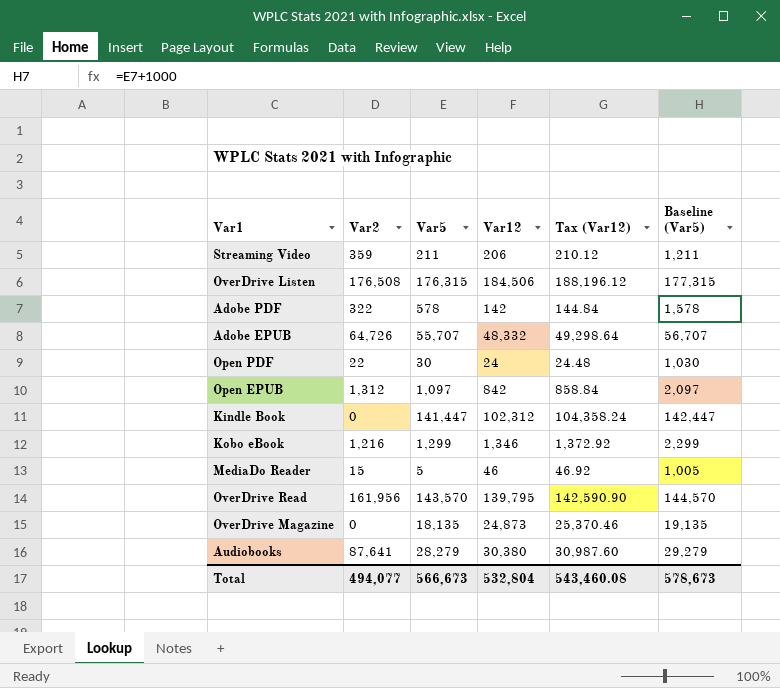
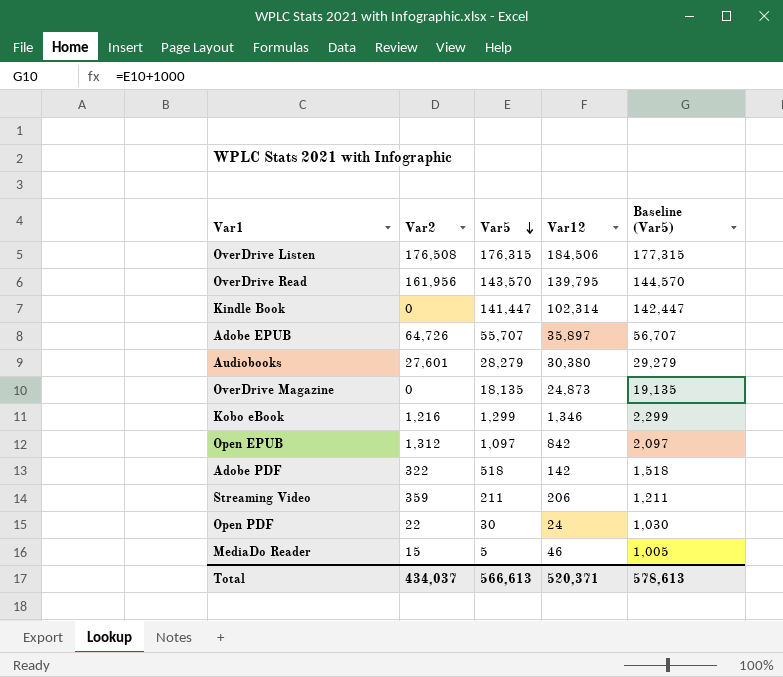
row order: none -> Var5 descending
column Tax (Var12) | formula: [Var12] * 1.02 -> none
Kindle Book | Var12: 102,312 -> 102,314
Adobe EPUB | Var12: 48,332 -> 35,897
Audiobooks | Var2: 87,641 -> 27,601
Adobe PDF | Var5: 578 -> 518
Adobe PDF | Baseline (Var5): 1,578 -> 1,518
Total | Var2: 494,077 -> 434,037
Total | Var5: 566,673 -> 566,613
Total | Var12: 532,804 -> 520,371
Total | Baseline (Var5): 578,673 -> 578,613

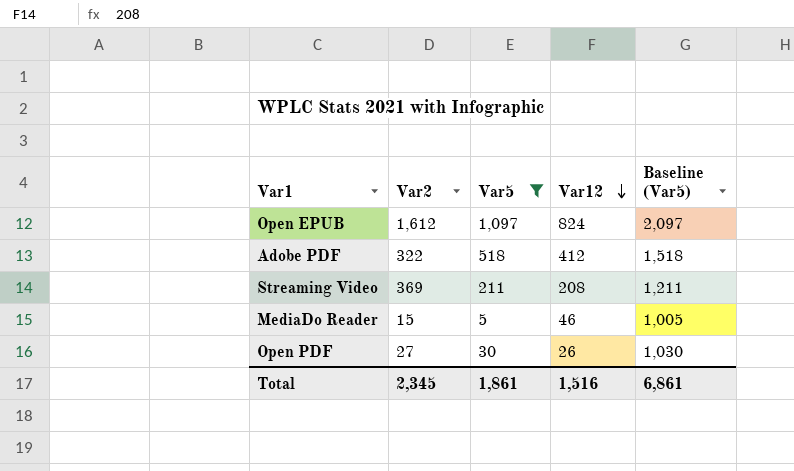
filter: none -> Var5 <= 1,097
row order: Var5 descending -> Var12 descending
Open EPUB | Var2: 1,312 -> 1,612
Open EPUB | Var12: 842 -> 824
Adobe PDF | Var12: 142 -> 412
Streaming Video | Var2: 359 -> 369
Streaming Video | Var12: 206 -> 208
Open PDF | Var2: 22 -> 27
Open PDF | Var12: 24 -> 26
Total | Var2: 434,037 -> 2,345
Total | Var5: 566,613 -> 1,861
Total | Var12: 520,371 -> 1,516
Total | Baseline (Var5): 578,613 -> 6,861

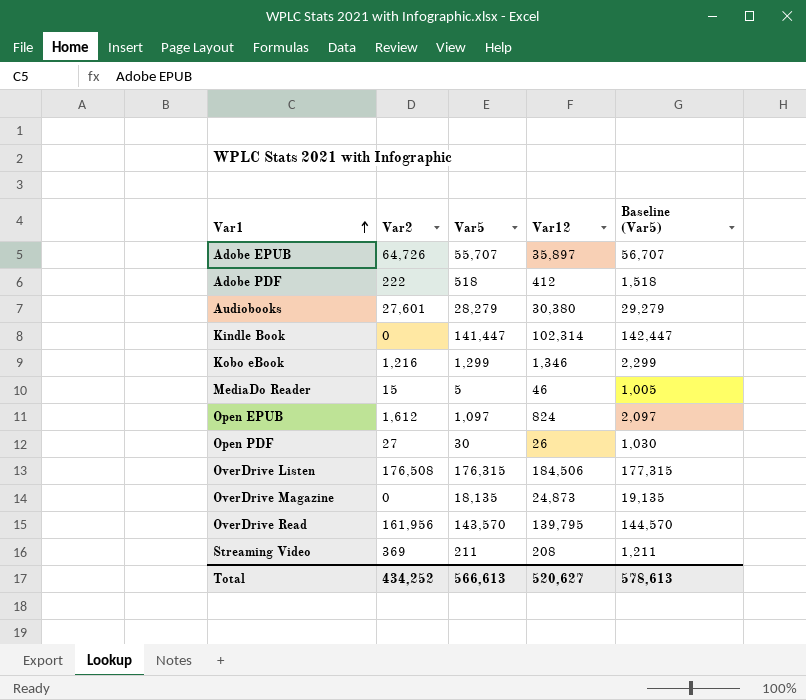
filter: Var5 <= 1,097 -> none
row order: Var12 descending -> Var1 ascending
Adobe PDF | Var2: 322 -> 222
Total | Var2: 2,345 -> 434,252
Total | Var5: 1,861 -> 566,613
Total | Var12: 1,516 -> 520,627
Total | Baseline (Var5): 6,861 -> 578,613

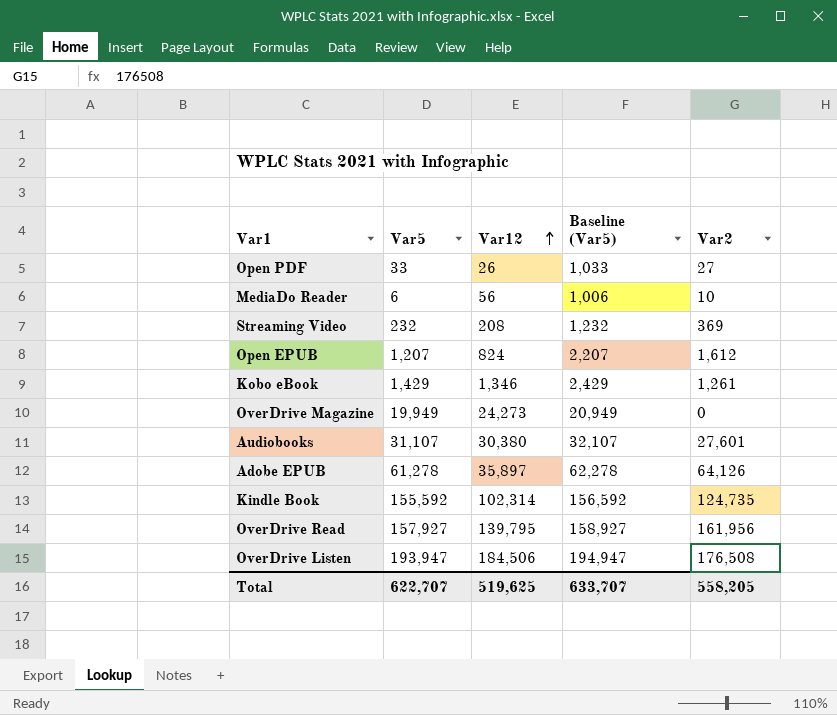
row order: Var1 ascending -> Var12 ascending
column Var2 | position: 2 -> 5
row Adobe PDF: 222 | 518 | 412 | 1,518 -> none
Open PDF | Var5: 30 -> 33
Open PDF | Baseline (Var5): 1,030 -> 1,033
MediaDo Reader | Var5: 5 -> 6
MediaDo Reader | Var12: 46 -> 56
MediaDo Reader | Baseline (Var5): 1,005 -> 1,006
MediaDo Reader | Var2: 15 -> 10
Streaming Video | Var5: 211 -> 232
Streaming Video | Baseline (Var5): 1,211 -> 1,232
Open EPUB | Var5: 1,097 -> 1,207
Open EPUB | Baseline (Var5): 2,097 -> 2,207
Kobo eBook | Var5: 1,299 -> 1,429
Kobo eBook | Baseline (Var5): 2,299 -> 2,429
Kobo eBook | Var2: 1,216 -> 1,261
OverDrive Magazine | Var5: 18,135 -> 19,949
OverDrive Magazine | Var12: 24,873 -> 24,273
OverDrive Magazine | Baseline (Var5): 19,135 -> 20,949
Audiobooks | Var5: 28,279 -> 31,107
Audiobooks | Baseline (Var5): 29,279 -> 32,107
Adobe EPUB | Var5: 55,707 -> 61,278
Adobe EPUB | Baseline (Var5): 56,707 -> 62,278
Adobe EPUB | Var2: 64,726 -> 64,126
Kindle Book | Var5: 141,447 -> 155,592
Kindle Book | Baseline (Var5): 142,447 -> 156,592
Kindle Book | Var2: 0 -> 124,735
OverDrive Read | Var5: 143,570 -> 157,927
OverDrive Read | Baseline (Var5): 144,570 -> 158,927
OverDrive Listen | Var5: 176,315 -> 193,947
OverDrive Listen | Baseline (Var5): 177,315 -> 194,947
Total | Var5: 566,613 -> 622,707
Total | Var12: 520,627 -> 519,625
Total | Baseline (Var5): 578,613 -> 633,707
Total | Var2: 434,252 -> 558,205

